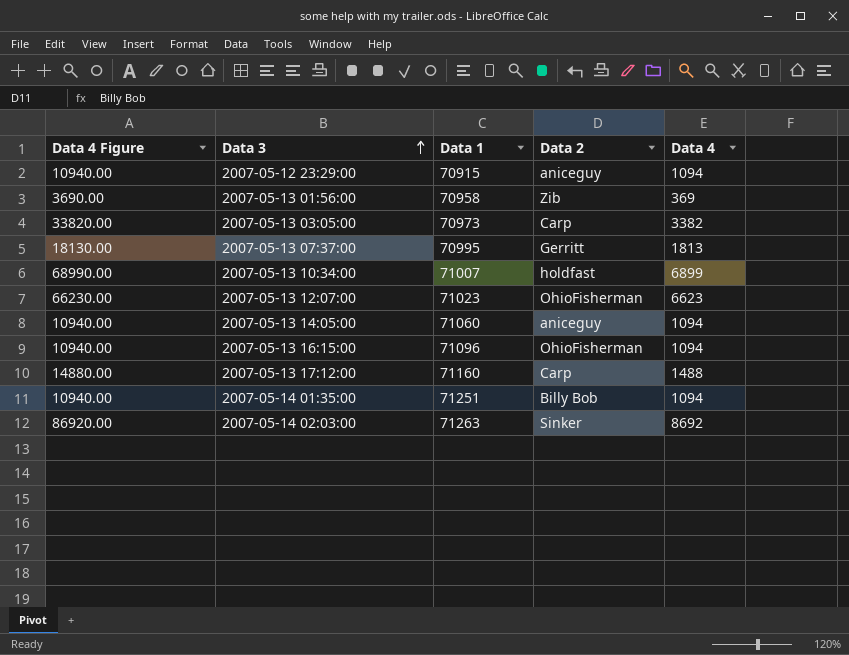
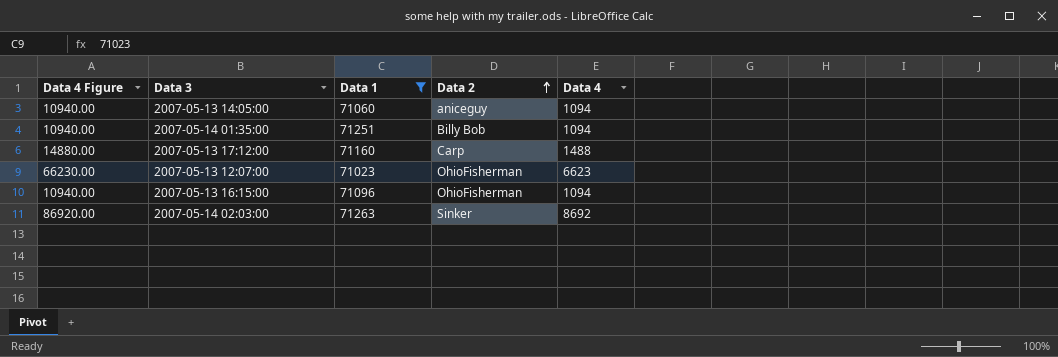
filter: none -> Data 1 >= 71023
row order: Data 3 ascending -> Data 2 ascending

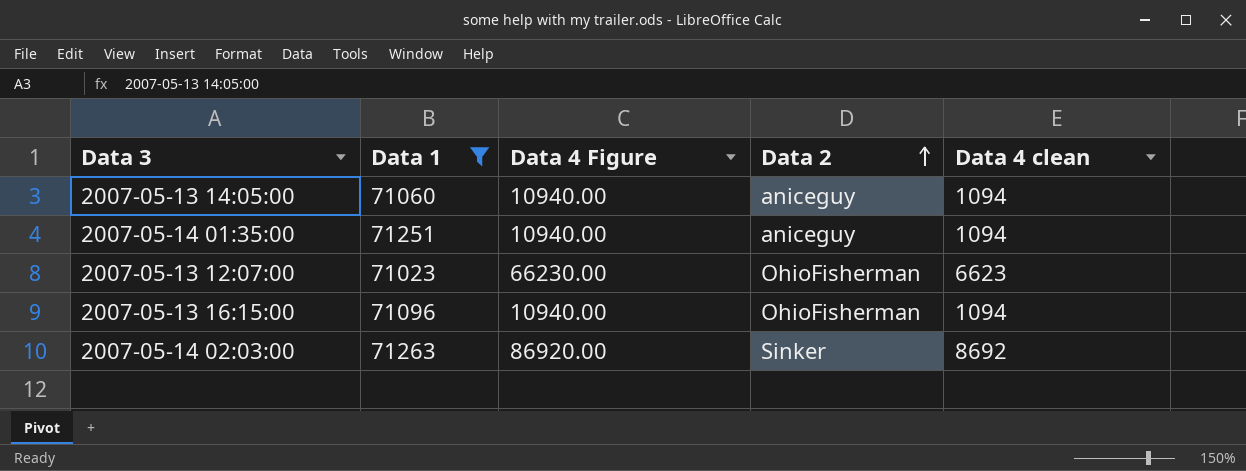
column Data 4 Figure | position: 1 -> 3
column name: Data 4 -> Data 4 clean
row 2007-05-13 17:12:00: 14880.00 | 71160 | Carp | 1488 -> none
2007-05-14 01:35:00 | Data 2: Billy Bob -> aniceguy

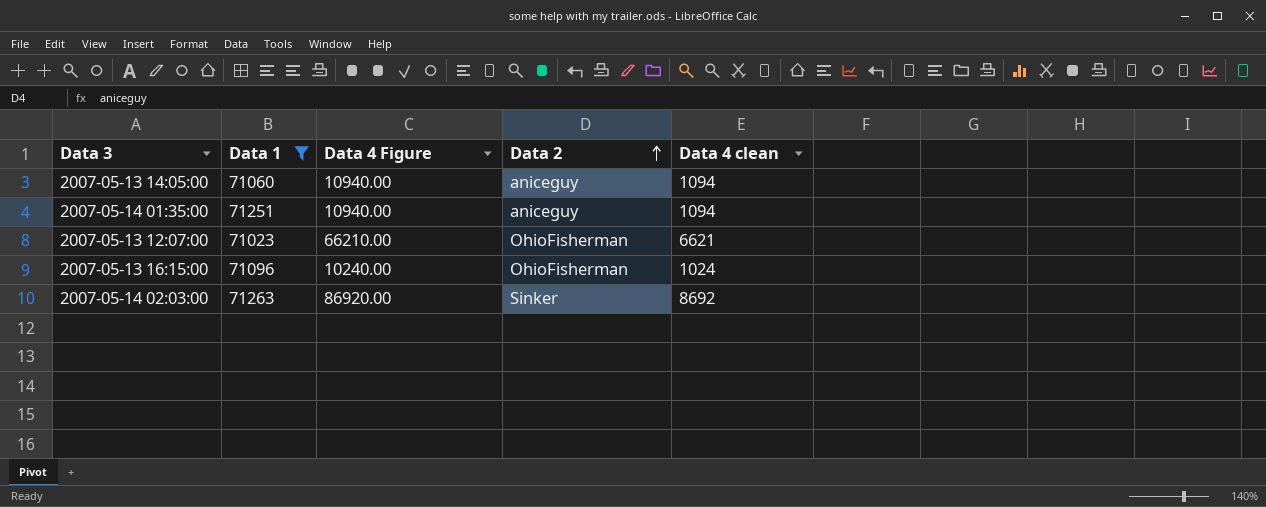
2007-05-13 12:07:00 | Data 4 Figure: 66230.00 -> 66210.00
2007-05-13 12:07:00 | Data 4 clean: 6623 -> 6621
2007-05-13 16:15:00 | Data 4 Figure: 10940.00 -> 10240.00
2007-05-13 16:15:00 | Data 4 clean: 1094 -> 1024

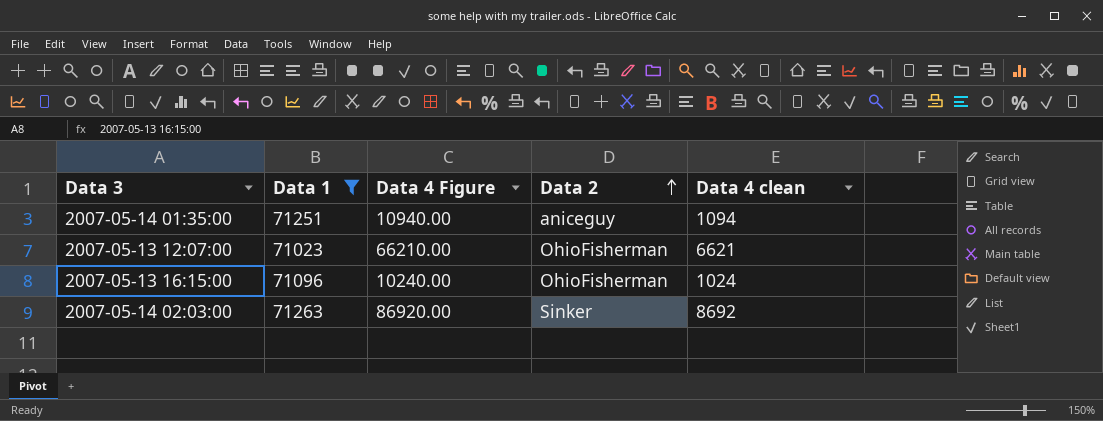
row 2007-05-13 14:05:00: 71060 | 10940.00 | aniceguy | 1094 -> none

